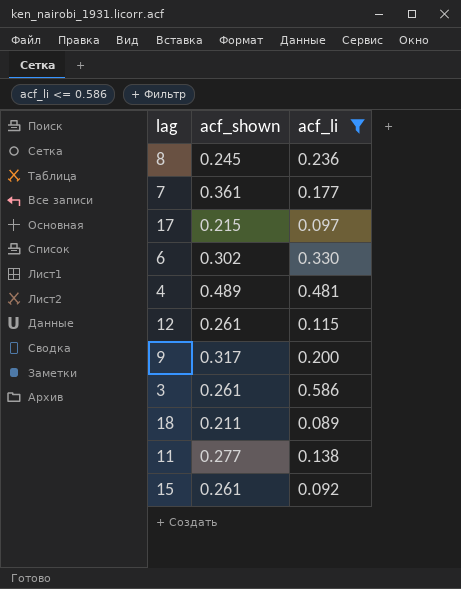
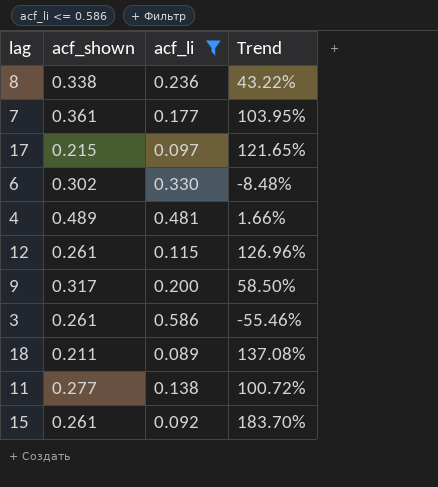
column Trend | formula: none -> ([acf_shown] - [acf_li]) / [acf_li]
8 | acf_shown: 0.245 -> 0.338

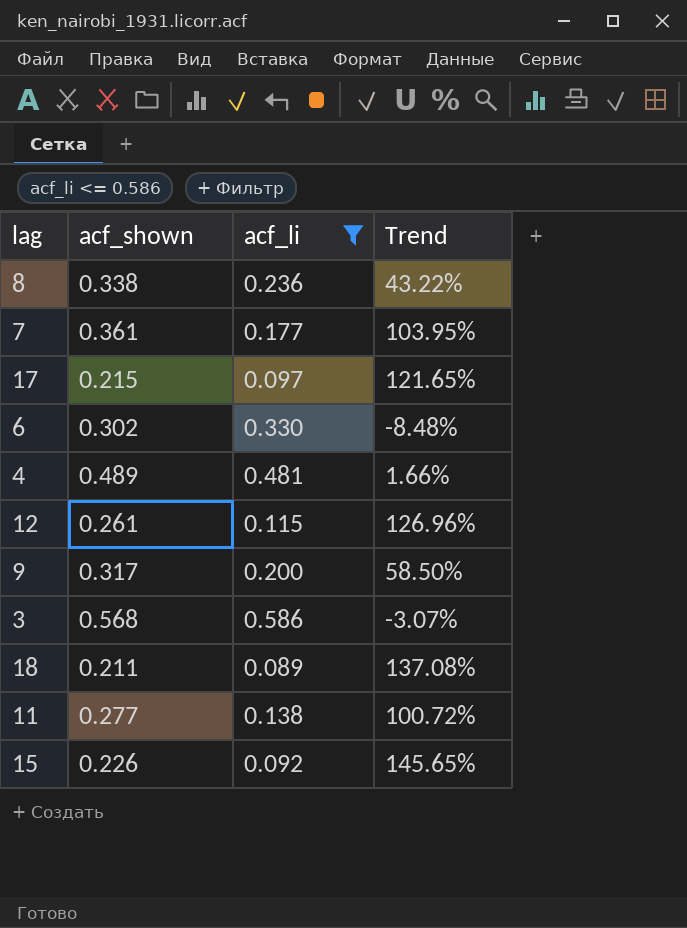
3 | acf_shown: 0.261 -> 0.568
3 | Trend: -55.46% -> -3.07%
15 | acf_shown: 0.261 -> 0.226
15 | Trend: 183.70% -> 145.65%

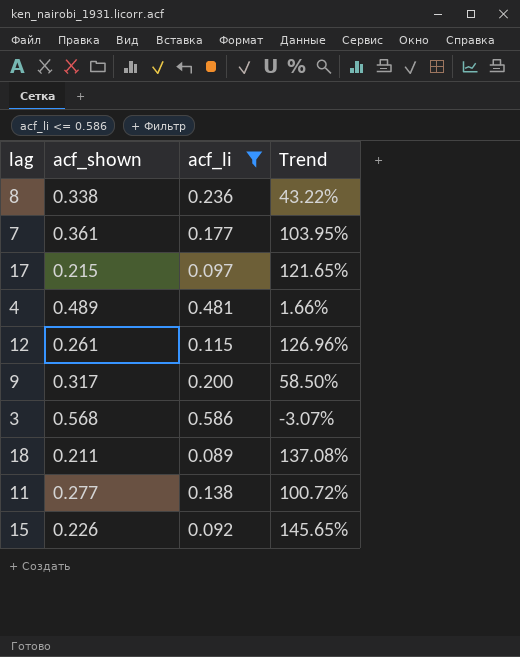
row 6: 0.302 | 0.330 | -8.48% -> none

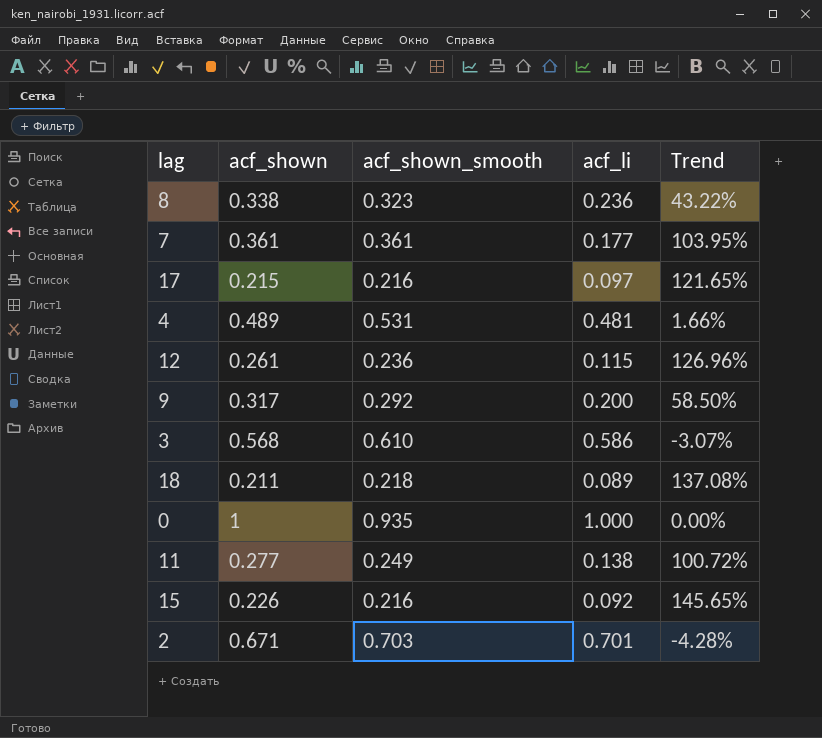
filter: acf_li <= 0.586 -> none
column acf_shown_smooth | position: none -> 3

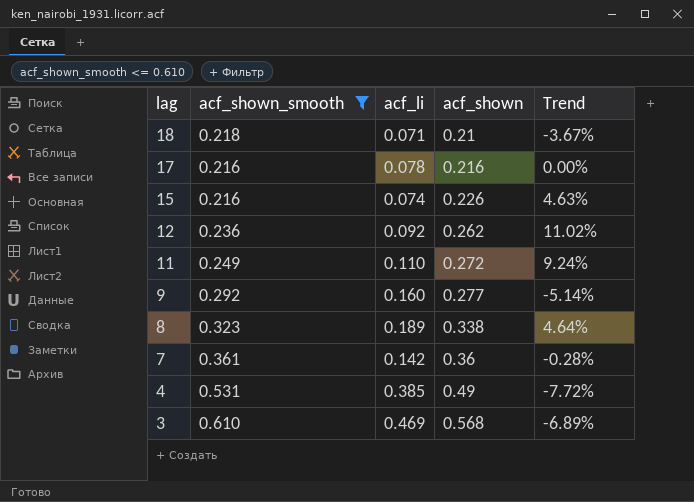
filter: none -> acf_shown_smooth <= 0.610
row order: none -> lag descending
column acf_shown | position: 2 -> 4
column Trend | formula: ([acf_shown] - [acf_li]) / [acf_li] -> ([acf_shown] - [acf_shown_smooth]) / [acf_shown_smooth]
18 | acf_li: 0.089 -> 0.071
18 | acf_shown: 0.211 -> 0.21
17 | acf_li: 0.097 -> 0.078
17 | acf_shown: 0.215 -> 0.216
15 | acf_li: 0.092 -> 0.074
12 | acf_li: 0.115 -> 0.092
12 | acf_shown: 0.261 -> 0.262
11 | acf_li: 0.138 -> 0.110
11 | acf_shown: 0.277 -> 0.272
9 | acf_li: 0.200 -> 0.160
9 | acf_shown: 0.317 -> 0.277
8 | acf_li: 0.236 -> 0.189
7 | acf_li: 0.177 -> 0.142
7 | acf_shown: 0.361 -> 0.36
4 | acf_li: 0.481 -> 0.385
4 | acf_shown: 0.489 -> 0.49
3 | acf_li: 0.586 -> 0.469

